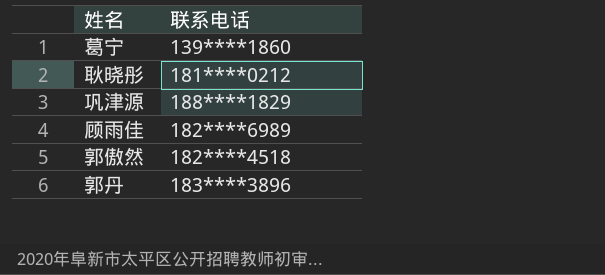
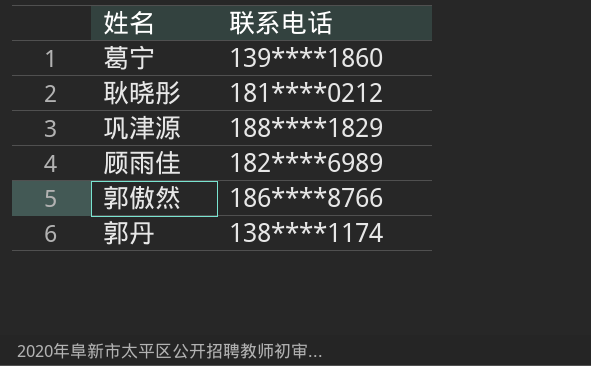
郭傲然 | 联系电话: 182****4518 -> 186****8766
郭丹 | 联系电话: 183****3896 -> 138****1174

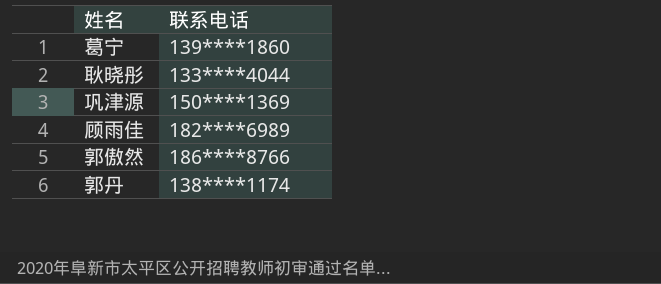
耿晓彤 | 联系电话: 181****0212 -> 133****4044
巩津源 | 联系电话: 188****1829 -> 150****1369

